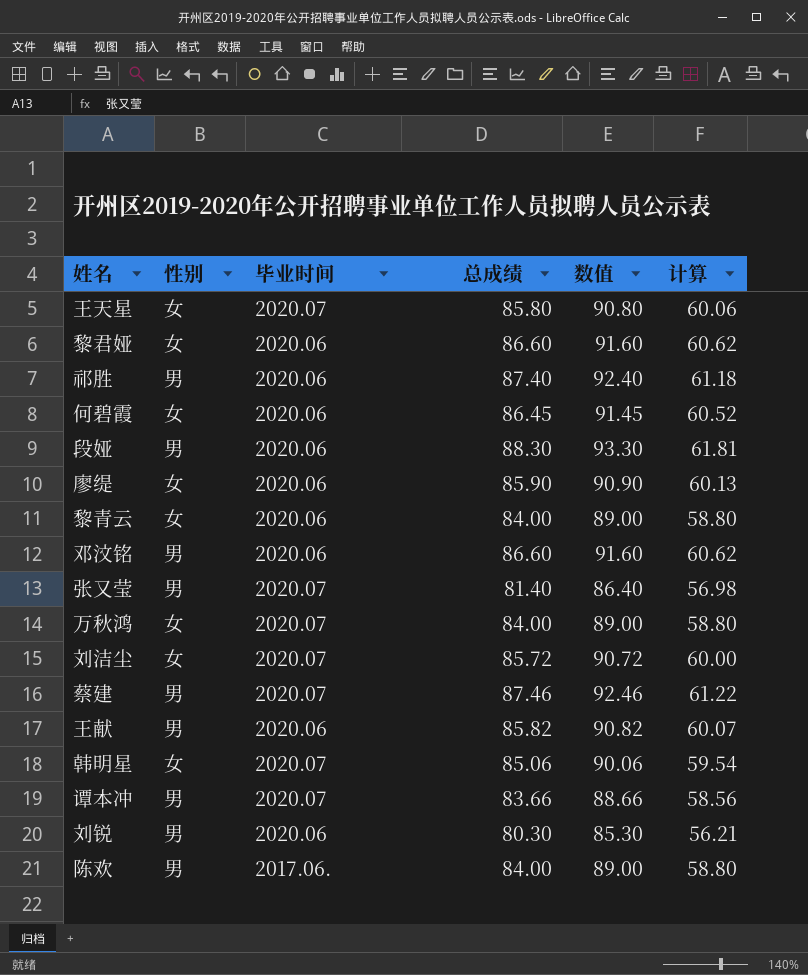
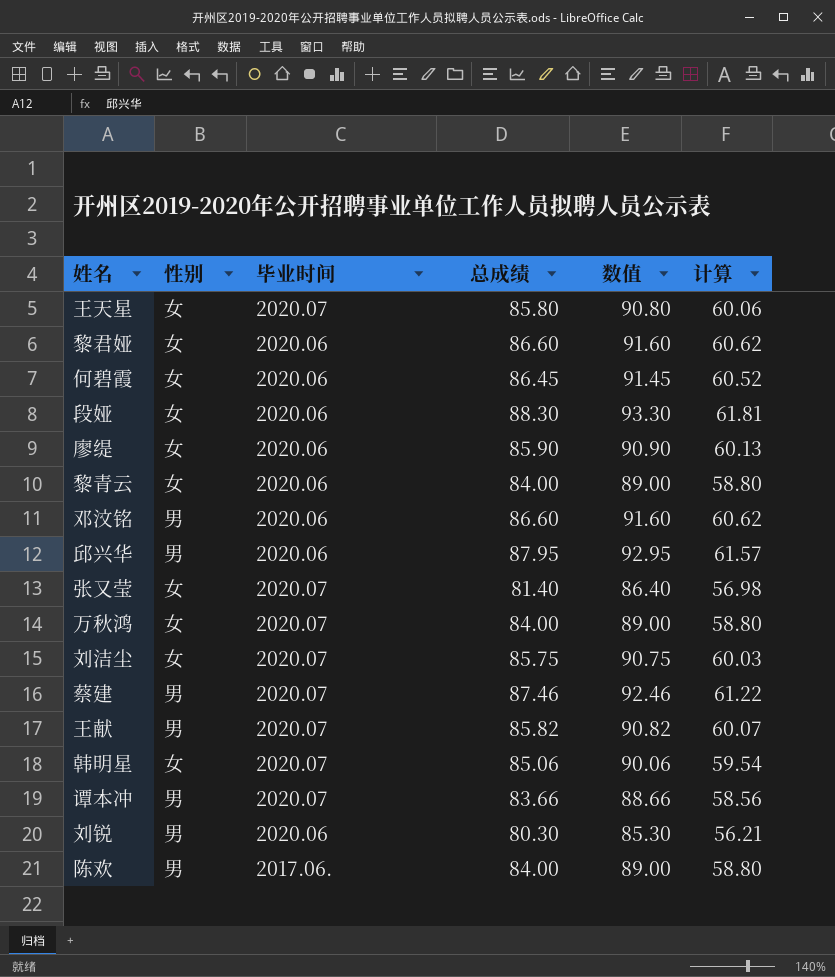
row 祁胜: 男 | 2020.06 | 87.40 | 92.40 | 61.18 -> none
段娅 | 性别: 男 -> 女
row 邱兴华: none -> 男 | 2020.06 | 87.95 | 92.95 | 61.57
张又莹 | 性别: 男 -> 女
刘洁尘 | 总成绩: 85.72 -> 85.75
刘洁尘 | 数值: 90.72 -> 90.75
刘洁尘 | 计算: 60.00 -> 60.03
王献 | 毕业时间: 2020.06 -> 2020.07

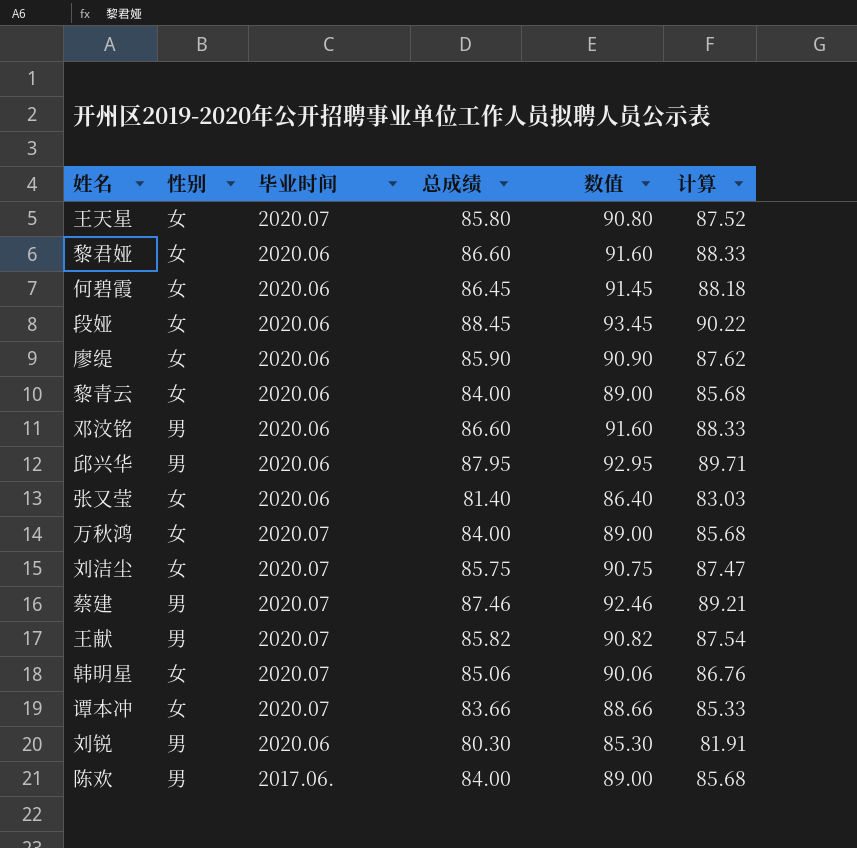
column 计算 | formula: [总成绩] * 0.7 -> [总成绩] * 1.02
段娅 | 总成绩: 88.30 -> 88.45
段娅 | 数值: 93.30 -> 93.45
张又莹 | 毕业时间: 2020.07 -> 2020.06
谭本冲 | 性别: 男 -> 女

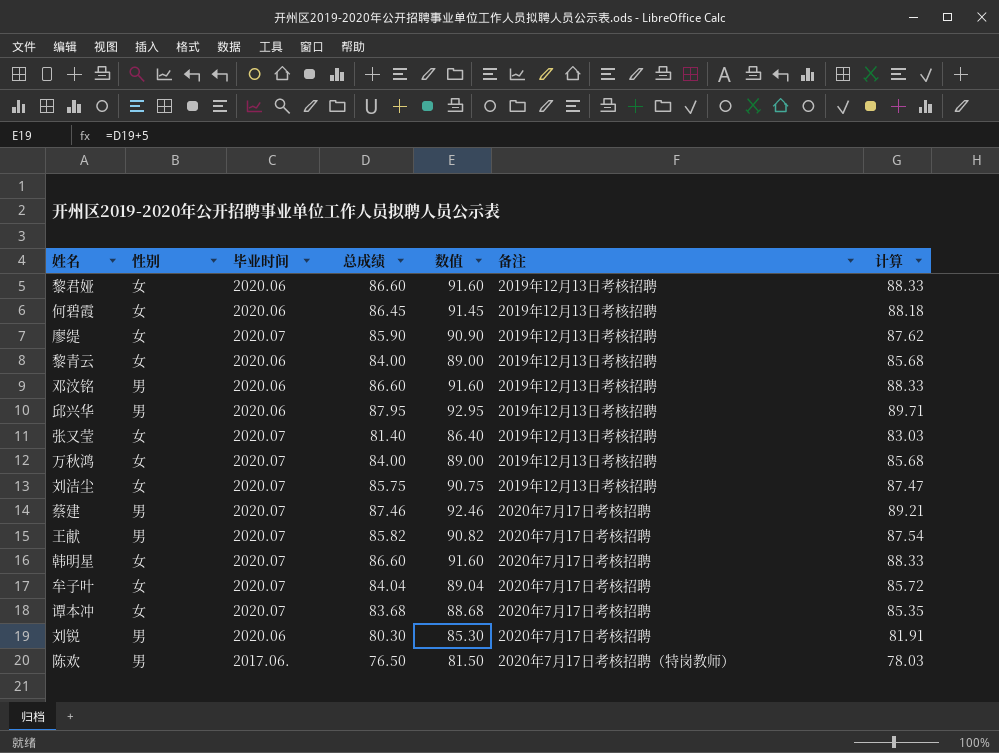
column 备注 | position: none -> 6
row 王天星: 女 | 2020.07 | 85.80 | 90.80 | 87.52 -> none
row 段娅: 女 | 2020.06 | 88.45 | 93.45 | 90.22 -> none
廖缇 | 毕业时间: 2020.06 -> 2020.07
张又莹 | 毕业时间: 2020.06 -> 2020.07
韩明星 | 总成绩: 85.06 -> 86.60
韩明星 | 数值: 90.06 -> 91.60
韩明星 | 计算: 86.76 -> 88.33
row 牟子叶: none -> 女 | 2020.07 | 84.04 | 89.04 | 2020年7月17日考核招聘 | 85.72
谭本冲 | 总成绩: 83.66 -> 83.68
谭本冲 | 数值: 88.66 -> 88.68
谭本冲 | 计算: 85.33 -> 85.35
陈欢 | 总成绩: 84.00 -> 76.50
陈欢 | 数值: 89.00 -> 81.50
陈欢 | 计算: 85.68 -> 78.03

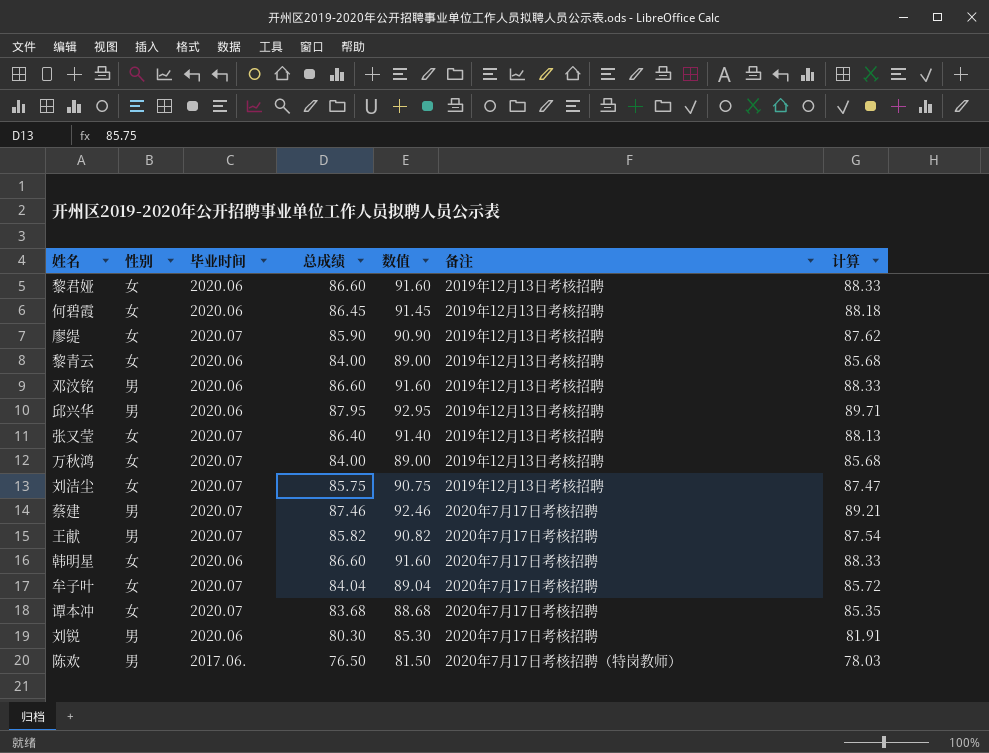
张又莹 | 总成绩: 81.40 -> 86.40
张又莹 | 数值: 86.40 -> 91.40
张又莹 | 计算: 83.03 -> 88.13
韩明星 | 毕业时间: 2020.07 -> 2020.06

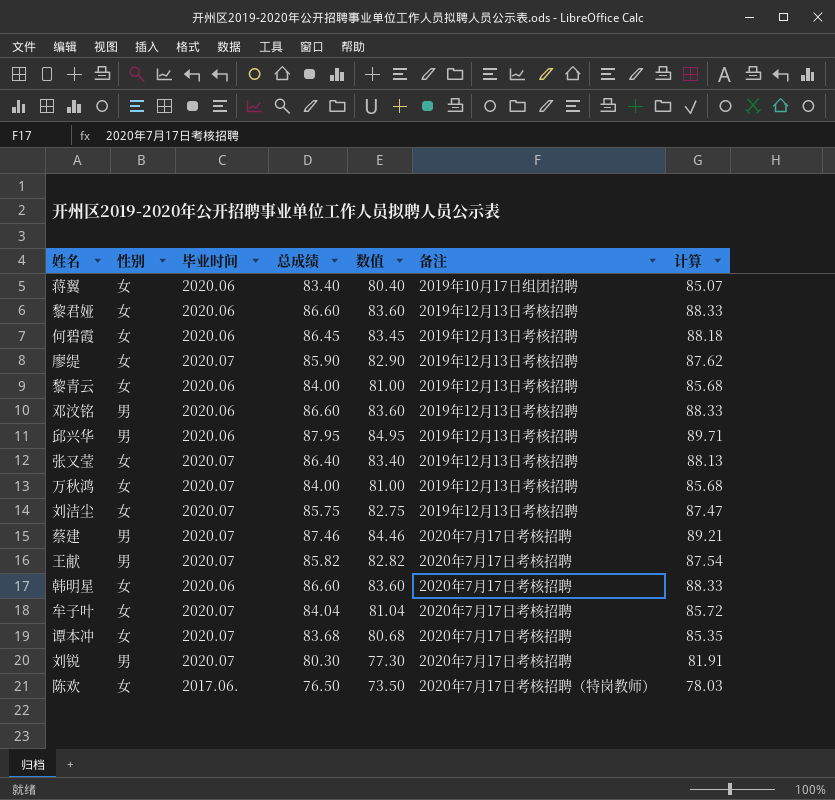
column 数值 | formula: [总成绩] + 5 -> [总成绩] - 3
row 蒋翼: none -> 女 | 2020.06 | 83.40 | 80.40 | 2019年10月17日组团招聘 | 85.07
刘锐 | 毕业时间: 2020.06 -> 2020.07
陈欢 | 性别: 男 -> 女

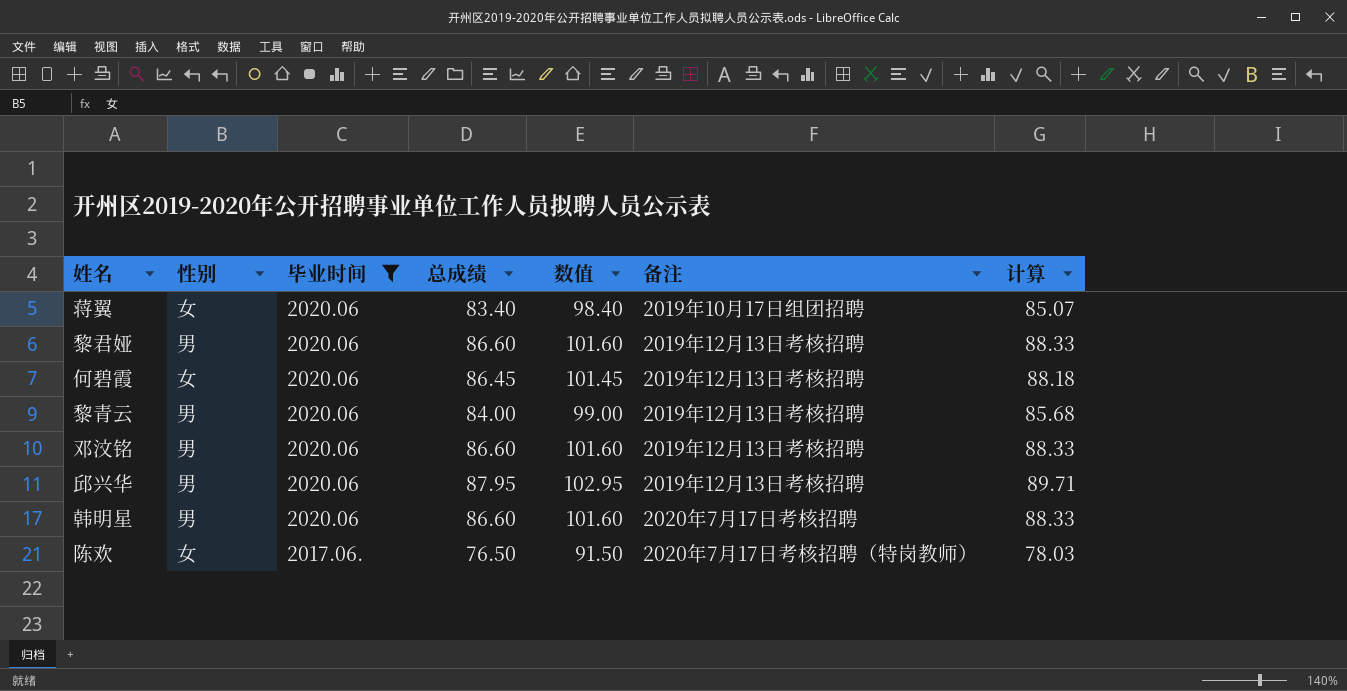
filter: none -> 毕业时间 != 2020.07
column 数值 | formula: [总成绩] - 3 -> [总成绩] + 15
黎君娅 | 性别: 女 -> 男
黎青云 | 性别: 女 -> 男
韩明星 | 性别: 女 -> 男

